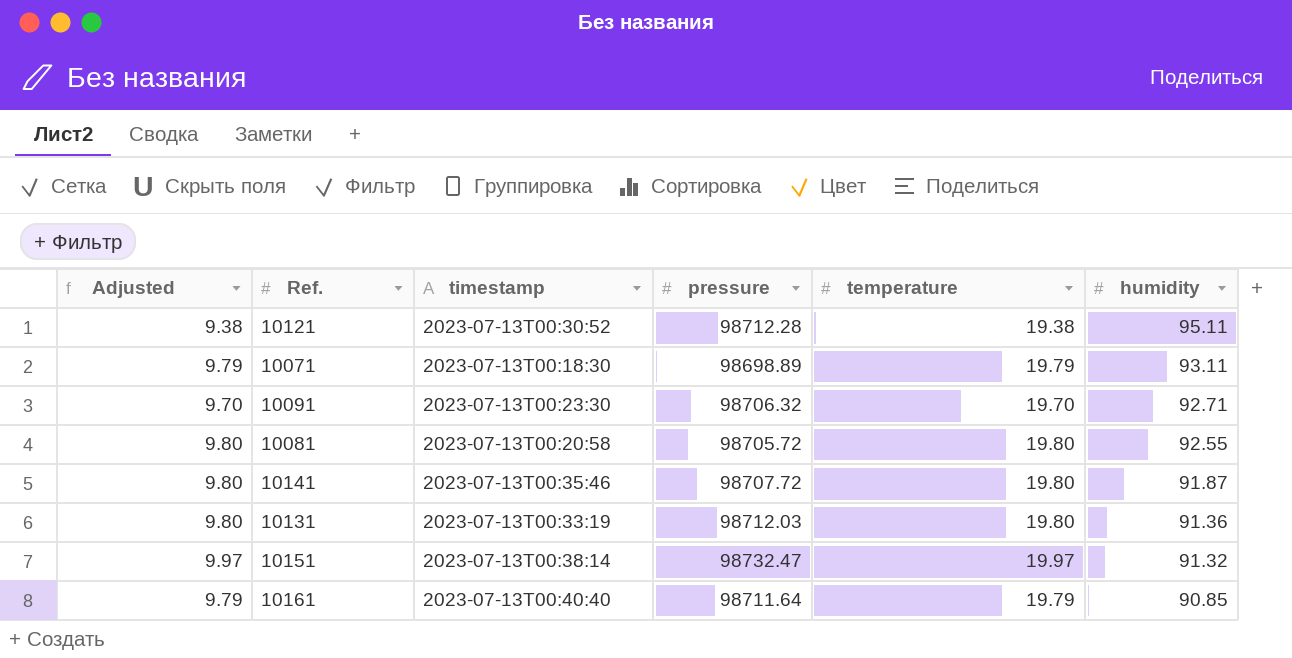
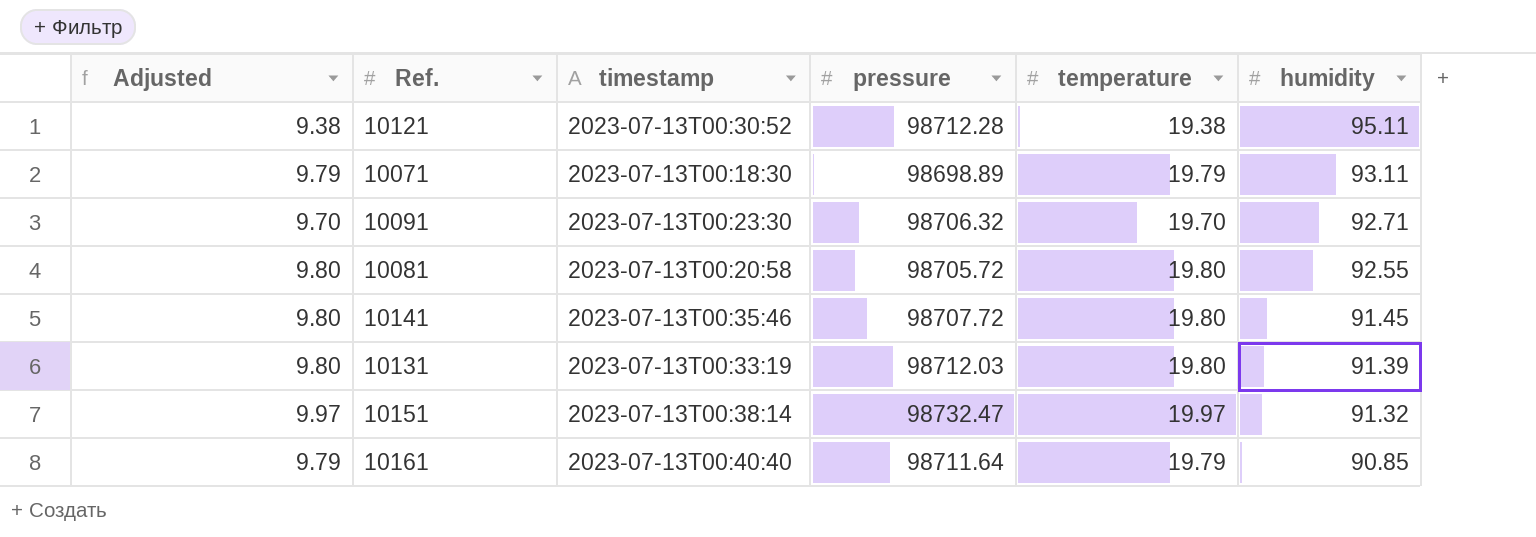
10141 | humidity: 91.87 -> 91.45
10131 | humidity: 91.36 -> 91.39

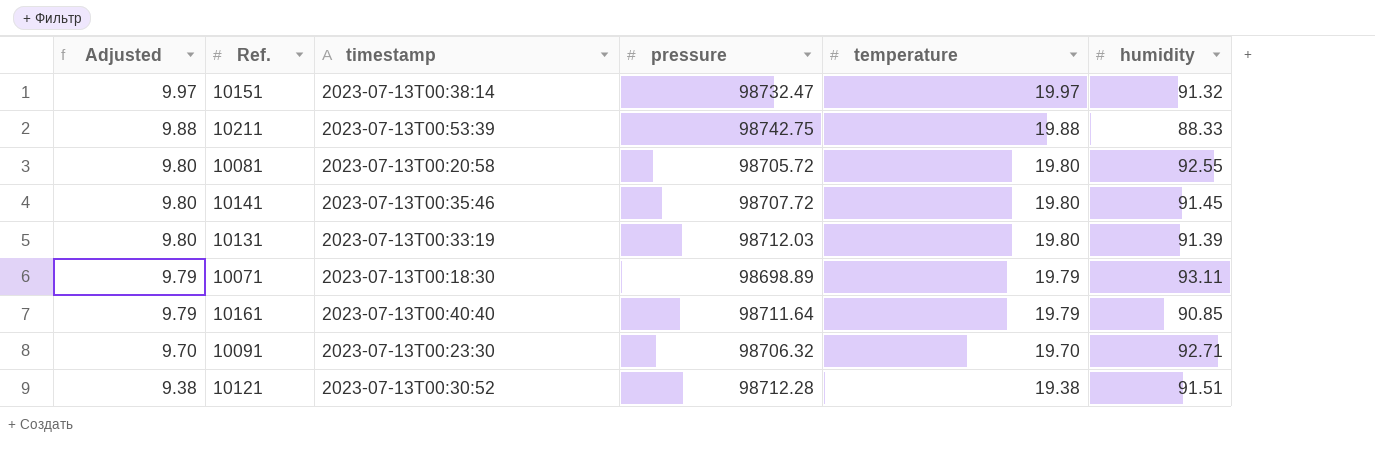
row order: humidity descending -> Adjusted descending
row 10211: none -> 9.88 | 2023-07-13T00:53:39 | 98742.75 | 19.88 | 88.33
10121 | humidity: 95.11 -> 91.51

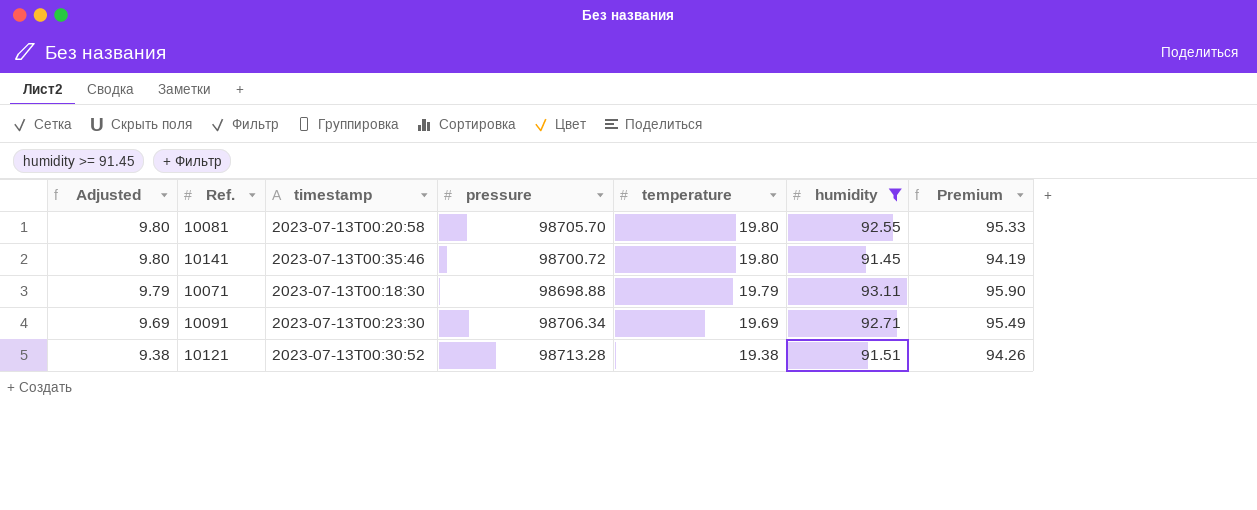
filter: none -> humidity >= 91.45
column Premium | formula: none -> [humidity] * 1.03
10081 | pressure: 98705.72 -> 98705.70
10141 | pressure: 98707.72 -> 98700.72
10071 | pressure: 98698.89 -> 98698.88
10091 | Adjusted: 9.70 -> 9.69
10091 | pressure: 98706.32 -> 98706.34
10091 | temperature: 19.70 -> 19.69
10121 | pressure: 98712.28 -> 98713.28

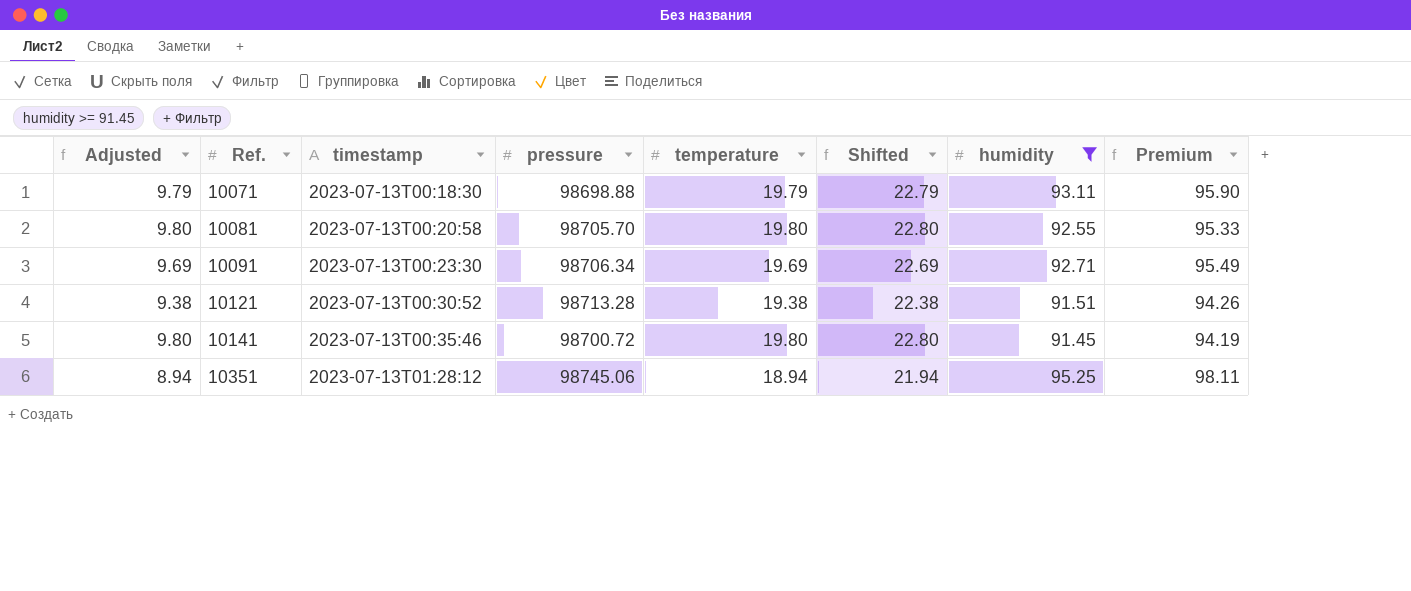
row order: Adjusted descending -> Ref. ascending
column Shifted | formula: none -> [temperature] + 3
row 10351: none -> 8.94 | 2023-07-13T01:28:12 | 98745.06 | 18.94 | 21.94 | 95.25 | 98.11

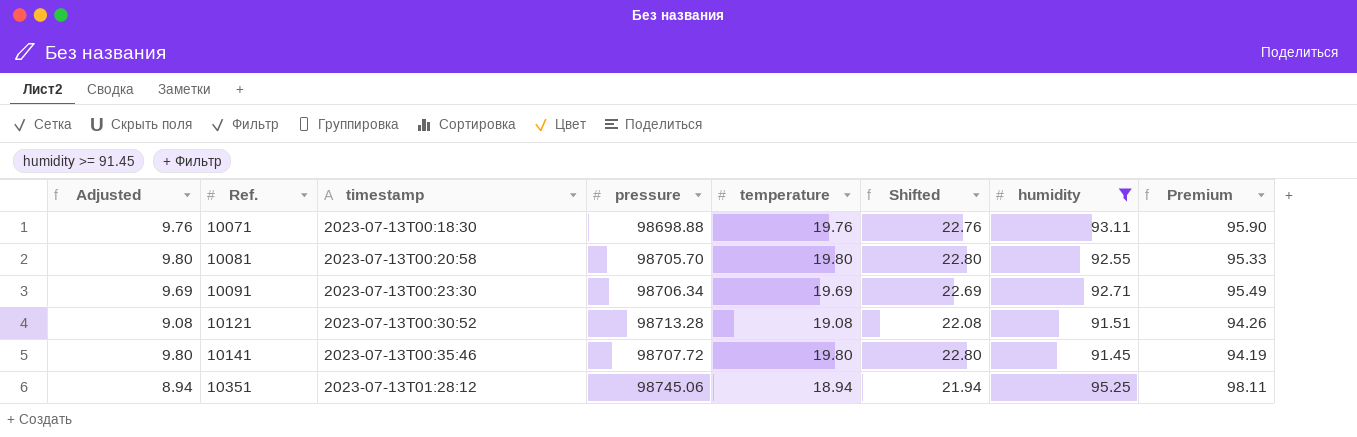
10071 | Adjusted: 9.79 -> 9.76
10071 | temperature: 19.79 -> 19.76
10071 | Shifted: 22.79 -> 22.76
10121 | Adjusted: 9.38 -> 9.08
10121 | temperature: 19.38 -> 19.08
10121 | Shifted: 22.38 -> 22.08
10141 | pressure: 98700.72 -> 98707.72

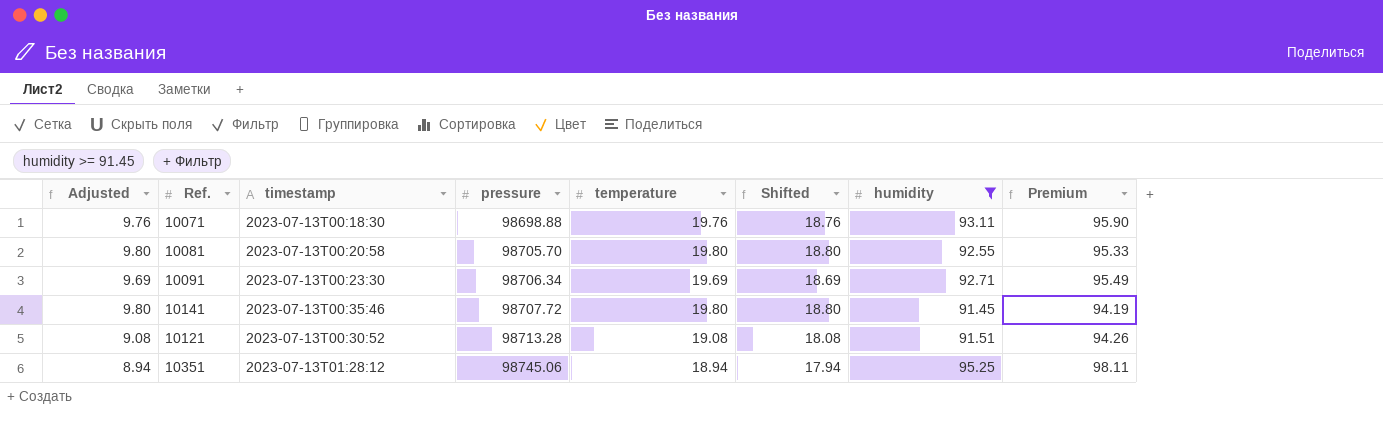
row order: Ref. ascending -> pressure ascending
column Shifted | formula: [temperature] + 3 -> [temperature] - 1

